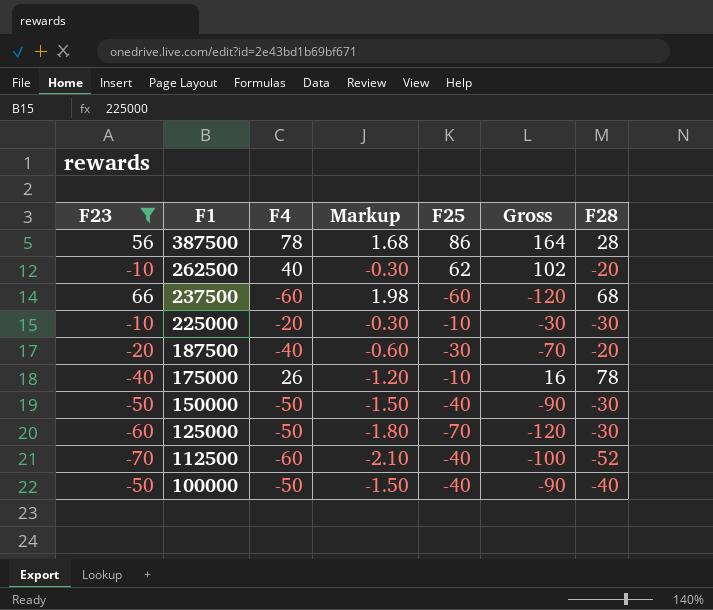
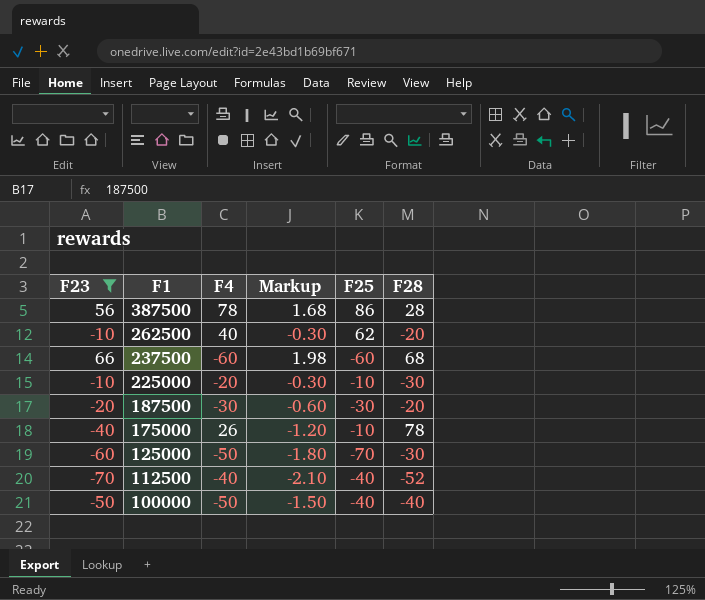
column Gross | formula: [F4] + [F25] -> none
row 150000: -50 | -50 | -1.50 | -40 | -90 | -30 -> none
187500 | F4: -40 -> -30
112500 | F4: -60 -> -40

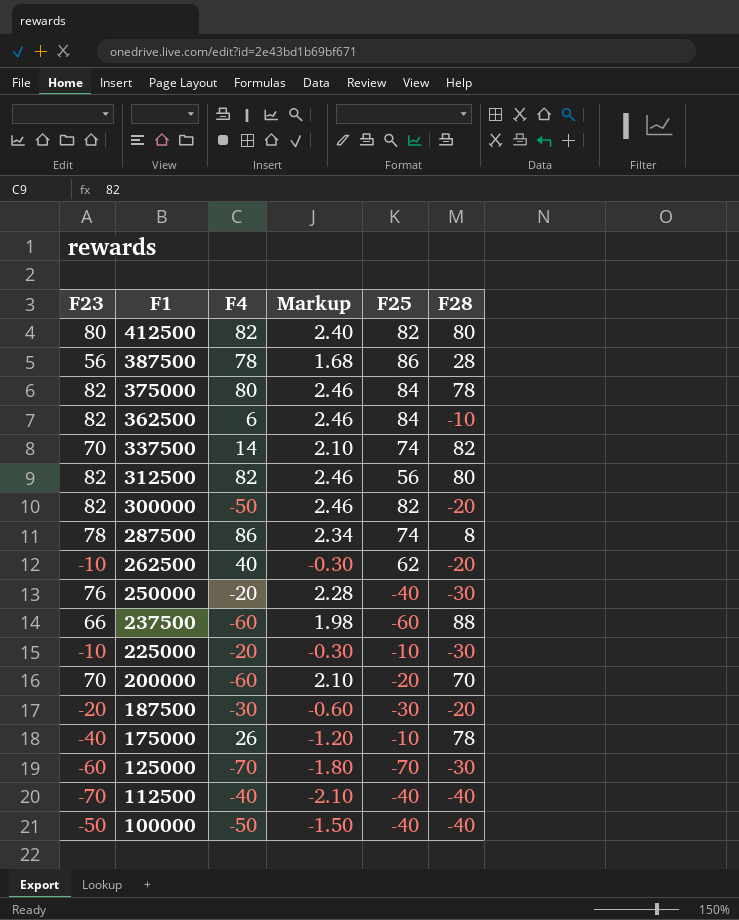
filter: F23 <= 66 -> none
237500 | F28: 68 -> 88
125000 | F4: -50 -> -70
112500 | F28: -52 -> -40

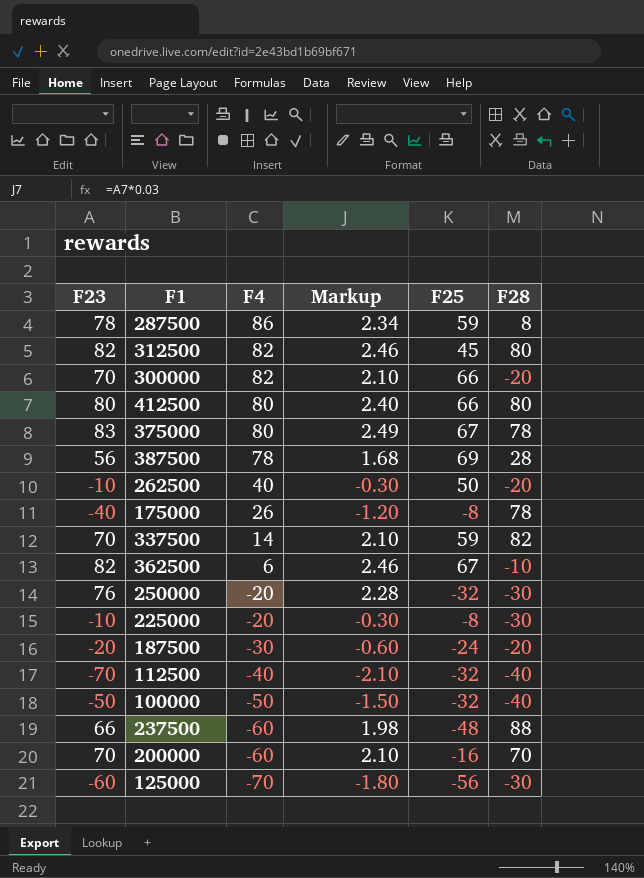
row order: F1 descending -> F4 descending
287500 | F25: 74 -> 59
312500 | F25: 56 -> 45
300000 | F23: 82 -> 70
300000 | F4: -50 -> 82
300000 | Markup: 2.46 -> 2.10
300000 | F25: 82 -> 66
412500 | F4: 82 -> 80
412500 | F25: 82 -> 66
375000 | F23: 82 -> 83
375000 | Markup: 2.46 -> 2.49
375000 | F25: 84 -> 67
387500 | F25: 86 -> 69
262500 | F25: 62 -> 50
175000 | F25: -10 -> -8
337500 | F25: 74 -> 59
362500 | F25: 84 -> 67
250000 | F25: -40 -> -32
225000 | F25: -10 -> -8
187500 | F25: -30 -> -24
112500 | F25: -40 -> -32
100000 | F25: -40 -> -32
237500 | F25: -60 -> -48
200000 | F25: -20 -> -16
125000 | F25: -70 -> -56

